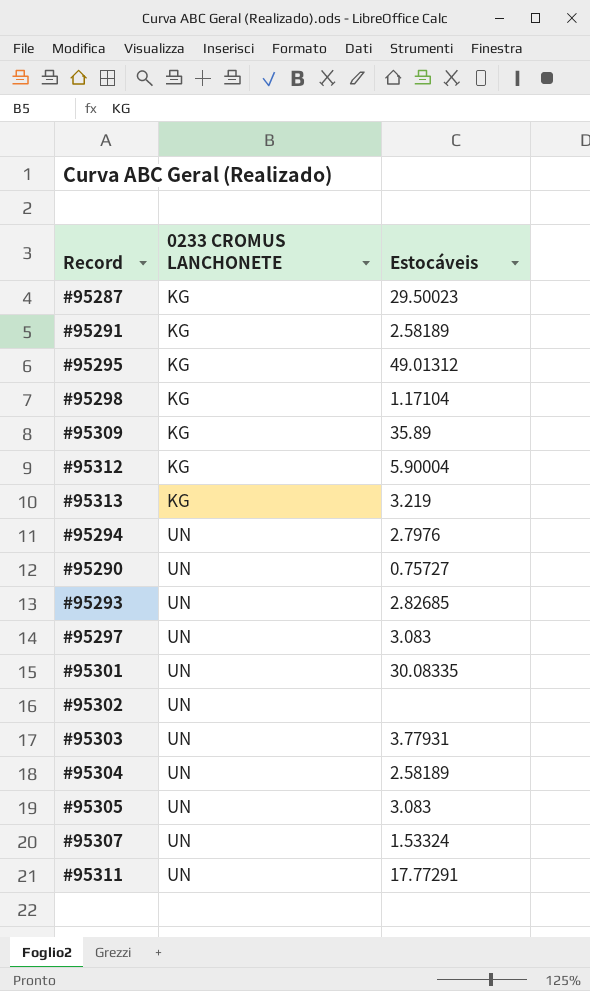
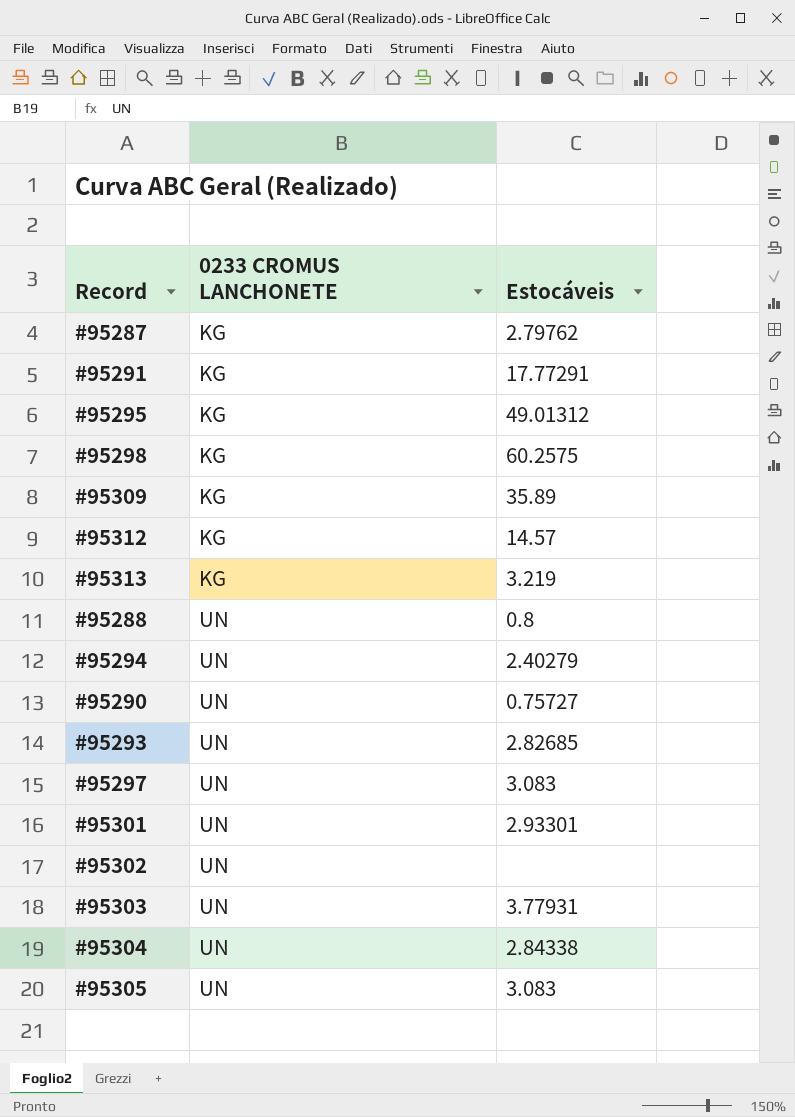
row #95307: UN | 1.53324 -> none
row #95311: UN | 17.77291 -> none
#95287 | Estocáveis: 29.50023 -> 2.79762
#95291 | Estocáveis: 2.58189 -> 17.77291
#95298 | Estocáveis: 1.17104 -> 60.2575
#95312 | Estocáveis: 5.90004 -> 14.57
row #95288: none -> UN | 0.8
#95294 | Estocáveis: 2.7976 -> 2.40279
#95301 | Estocáveis: 30.08335 -> 2.93301
#95304 | Estocáveis: 2.58189 -> 2.84338

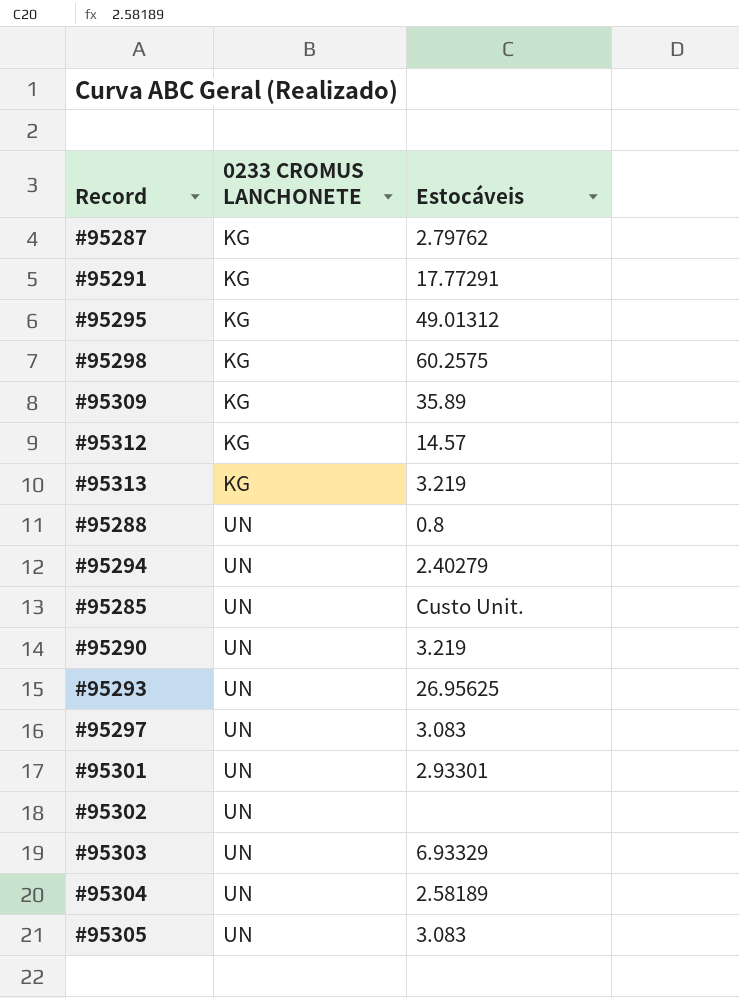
row #95285: none -> UN | Custo Unit.
#95290 | Estocáveis: 0.75727 -> 3.219
#95293 | Estocáveis: 2.82685 -> 26.95625
#95303 | Estocáveis: 3.77931 -> 6.93329
#95304 | Estocáveis: 2.84338 -> 2.58189

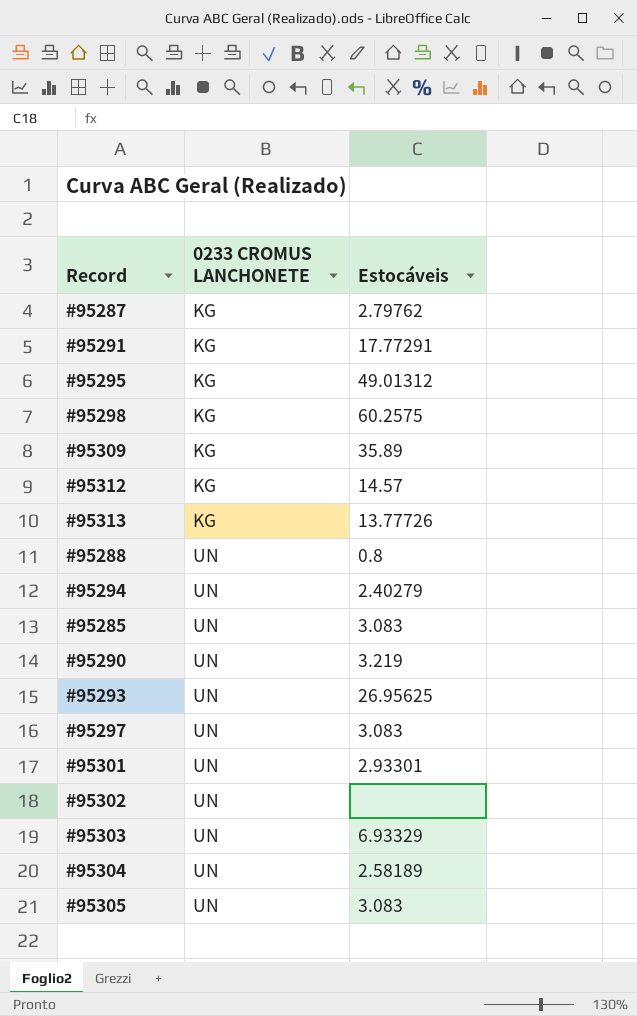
#95313 | Estocáveis: 3.219 -> 13.77726
#95285 | Estocáveis: Custo Unit. -> 3.083

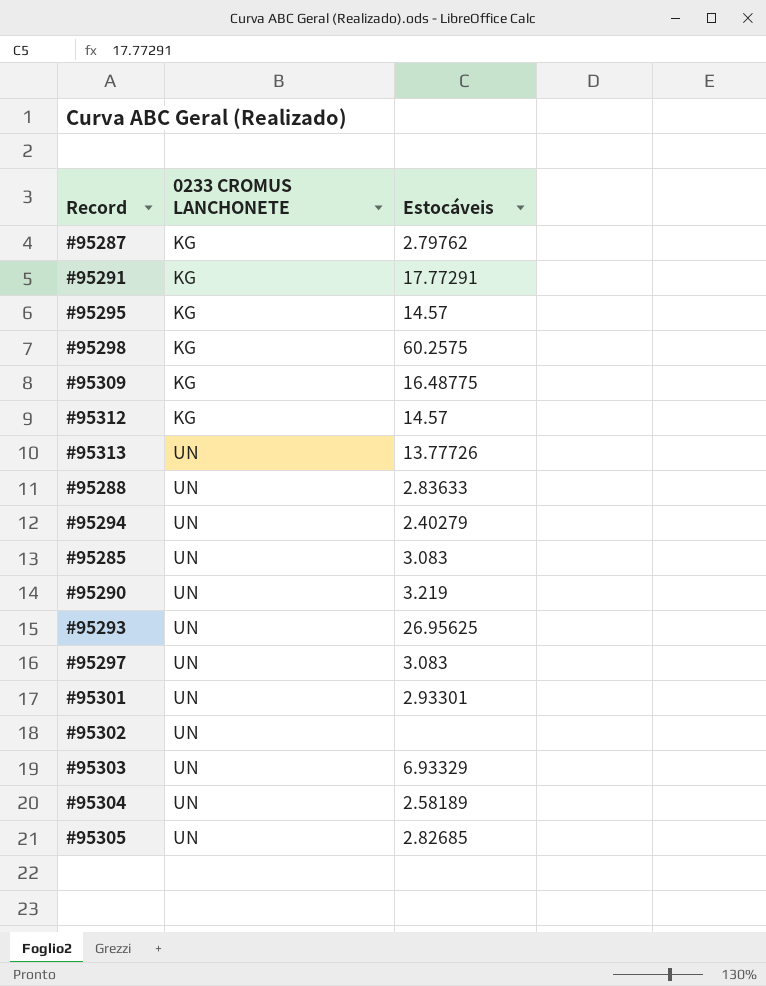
#95295 | Estocáveis: 49.01312 -> 14.57
#95309 | Estocáveis: 35.89 -> 16.48775
#95313 | 0233 CROMUS LANCHONETE: KG -> UN
#95288 | Estocáveis: 0.8 -> 2.83633
#95305 | Estocáveis: 3.083 -> 2.82685

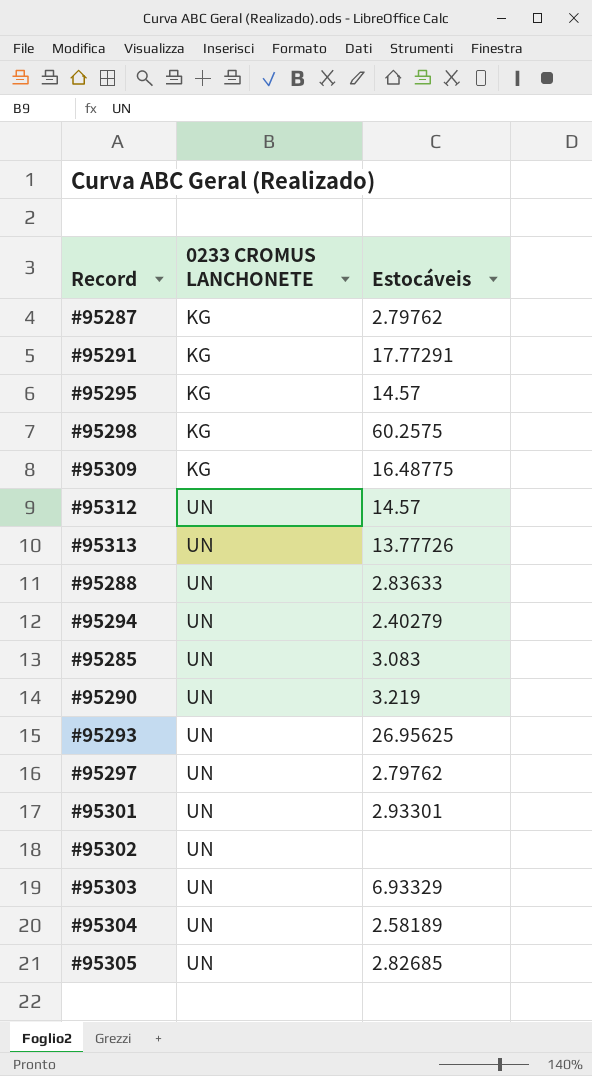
#95312 | 0233 CROMUS LANCHONETE: KG -> UN
#95297 | Estocáveis: 3.083 -> 2.79762

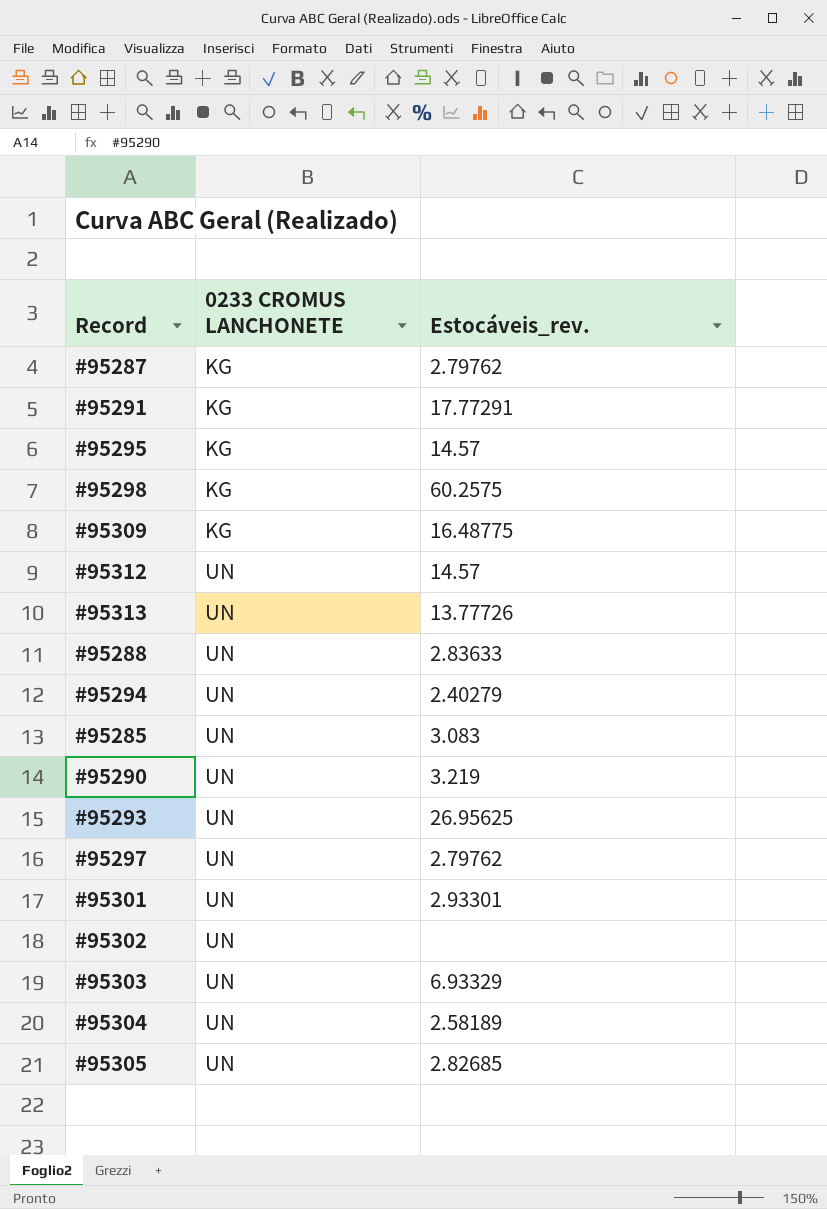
column name: Estocáveis -> Estocáveis_rev.

